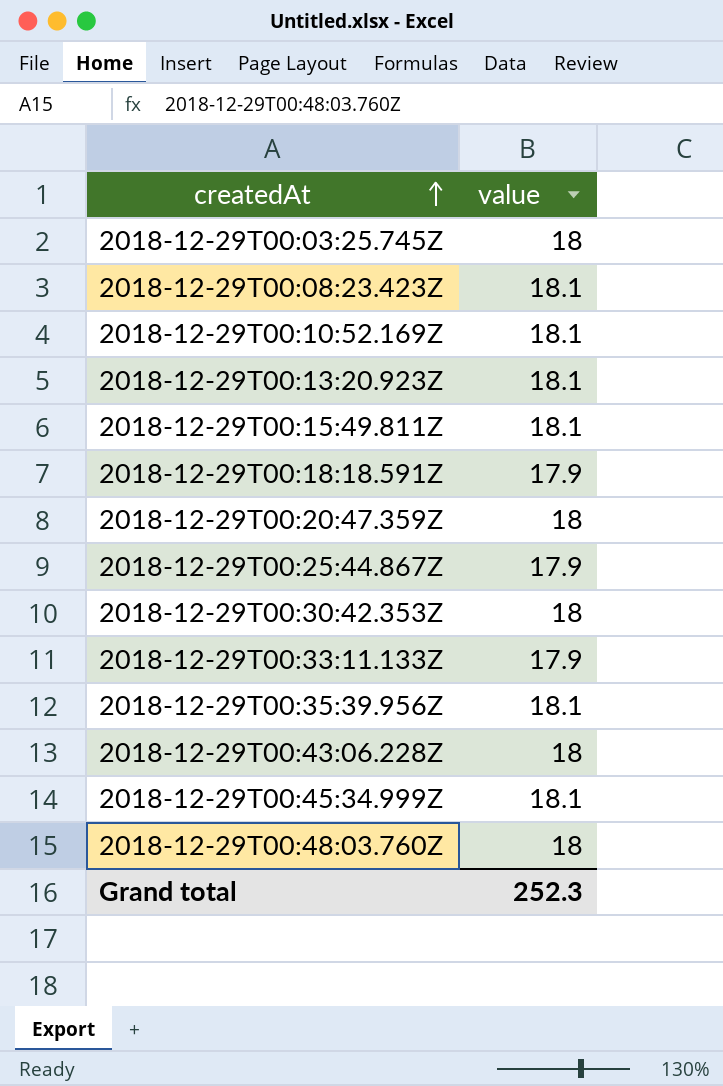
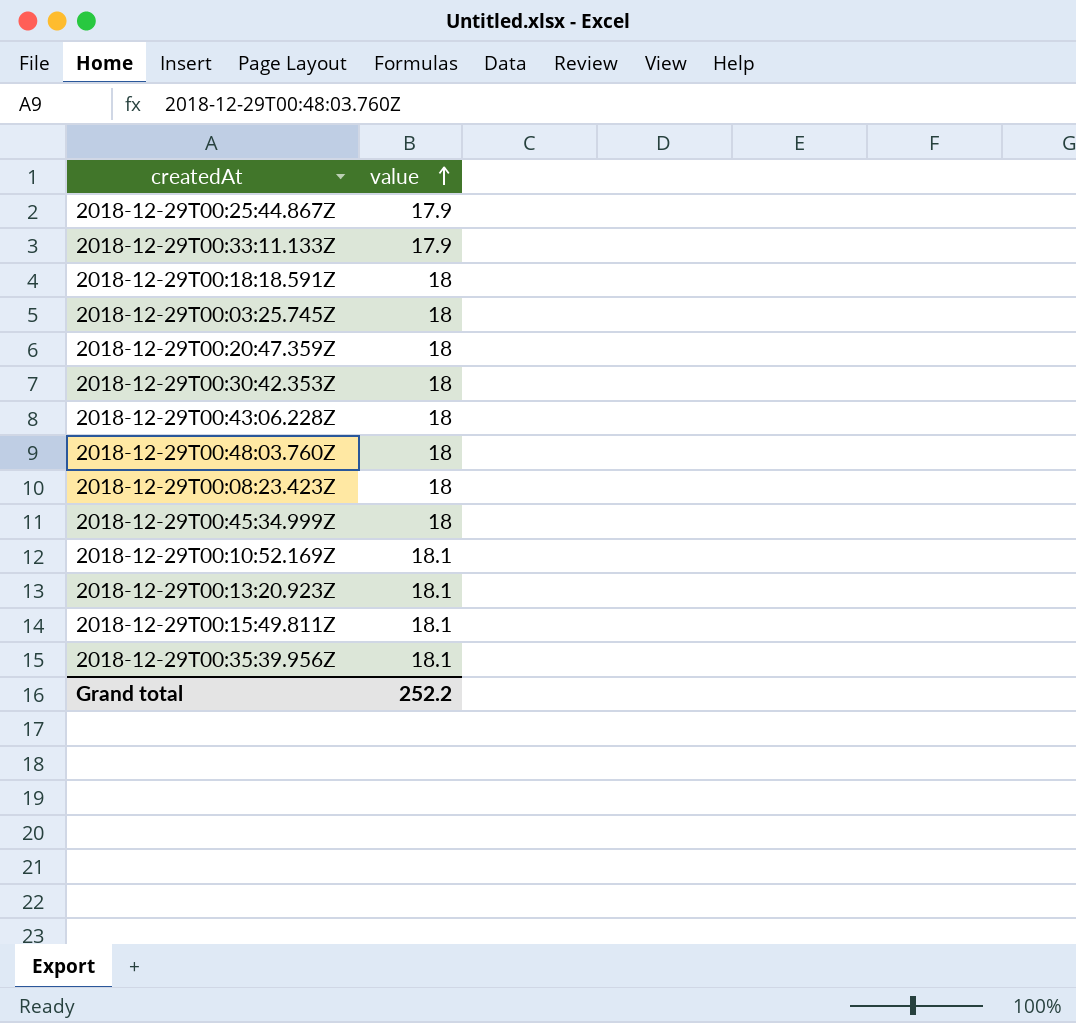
row order: createdAt ascending -> value ascending
2018-12-29T00:18:18.591Z | value: 17.9 -> 18
2018-12-29T00:08:23.423Z | value: 18.1 -> 18
2018-12-29T00:45:34.999Z | value: 18.1 -> 18
Grand total | value: 252.3 -> 252.2

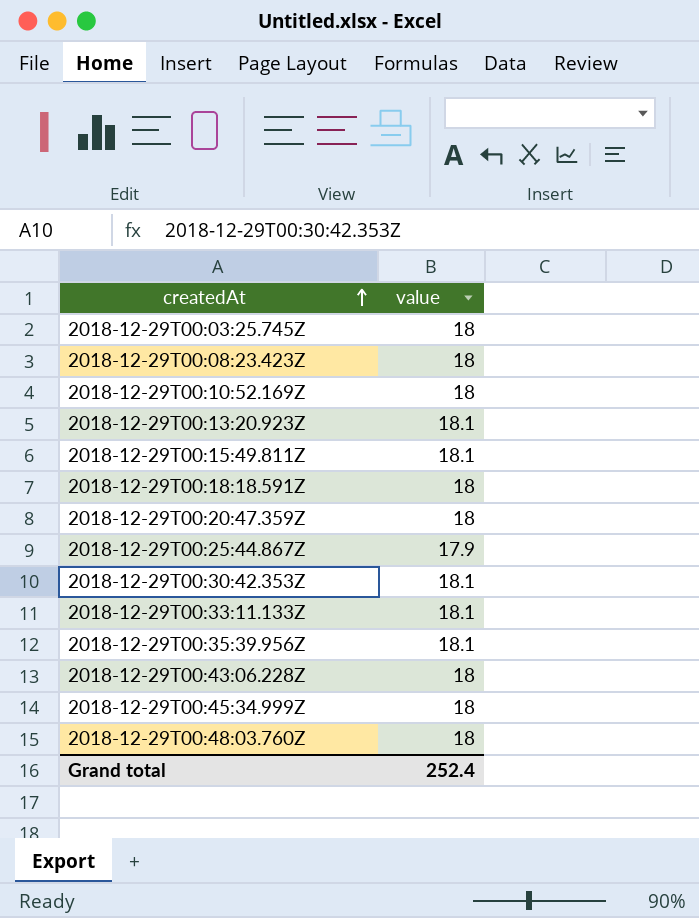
row order: value ascending -> createdAt ascending
2018-12-29T00:10:52.169Z | value: 18.1 -> 18
2018-12-29T00:30:42.353Z | value: 18 -> 18.1
2018-12-29T00:33:11.133Z | value: 17.9 -> 18.1
Grand total | value: 252.2 -> 252.4

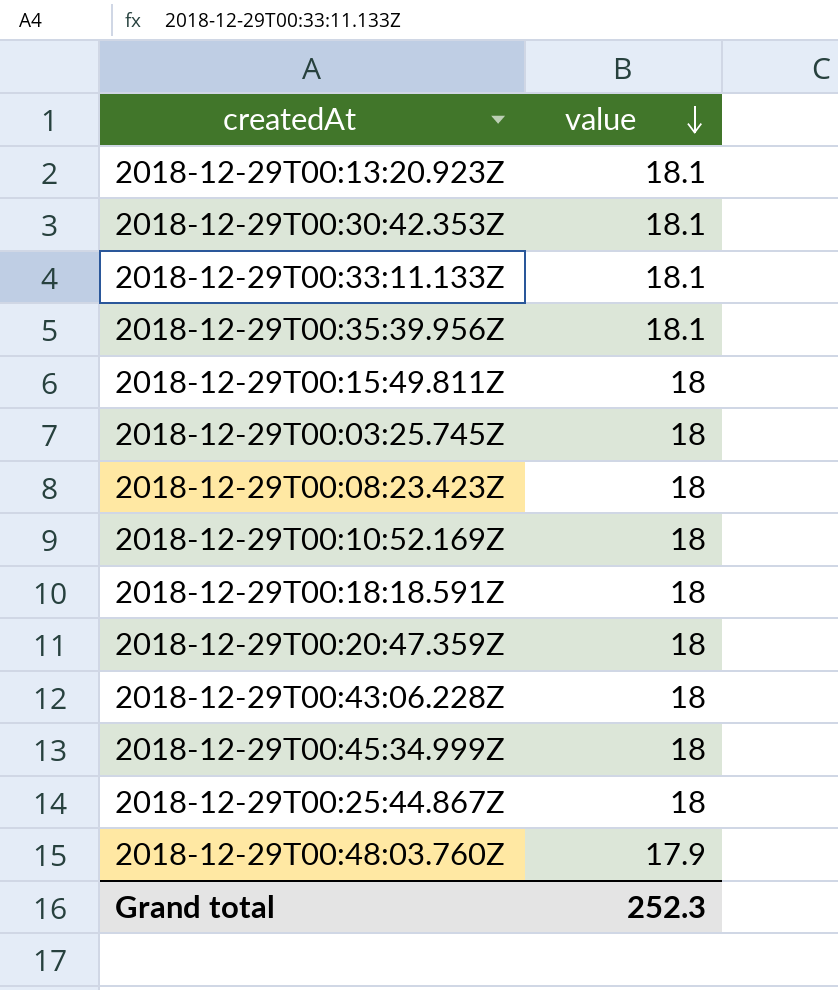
row order: createdAt ascending -> value descending
2018-12-29T00:15:49.811Z | value: 18.1 -> 18
2018-12-29T00:25:44.867Z | value: 17.9 -> 18
2018-12-29T00:48:03.760Z | value: 18 -> 17.9
Grand total | value: 252.4 -> 252.3

